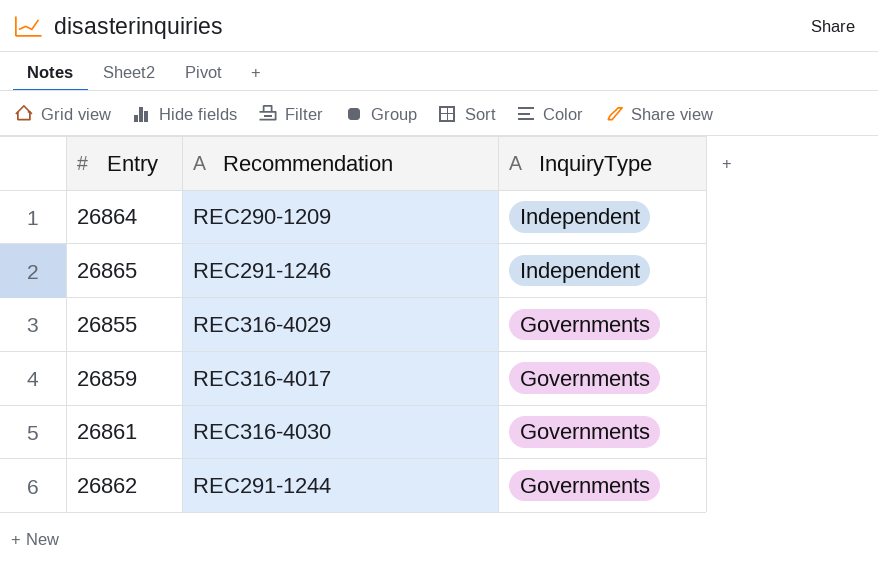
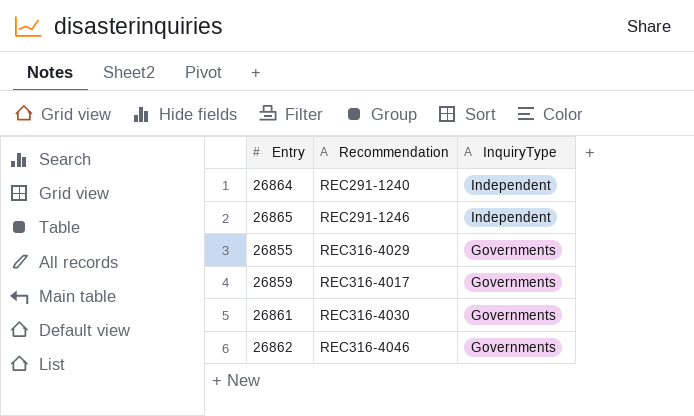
26864 | Recommendation: REC290-1209 -> REC291-1240
26862 | Recommendation: REC291-1244 -> REC316-4046

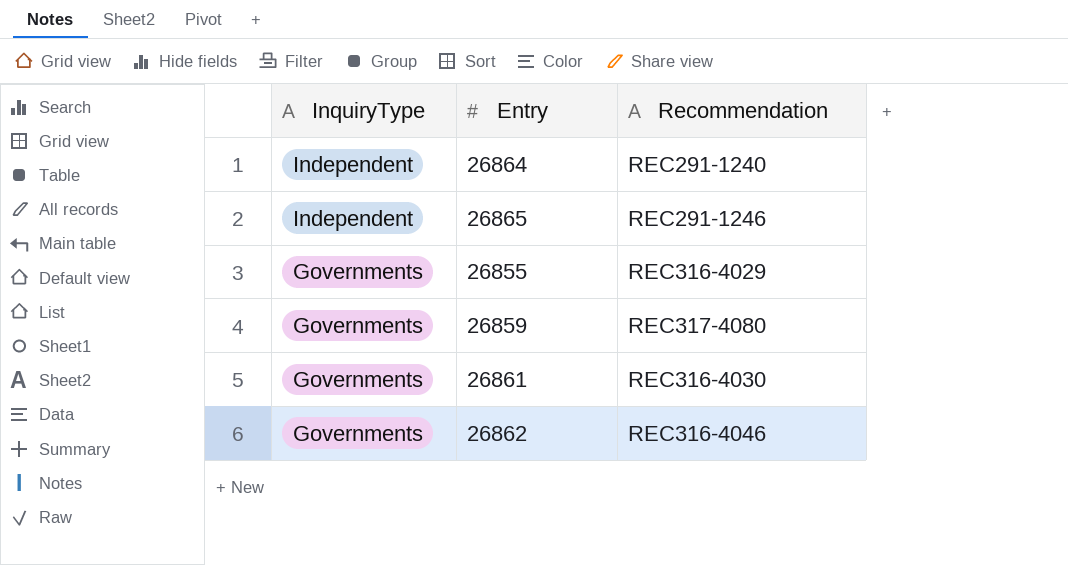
column InquiryType | position: 3 -> 1
26859 | Recommendation: REC316-4017 -> REC317-4080

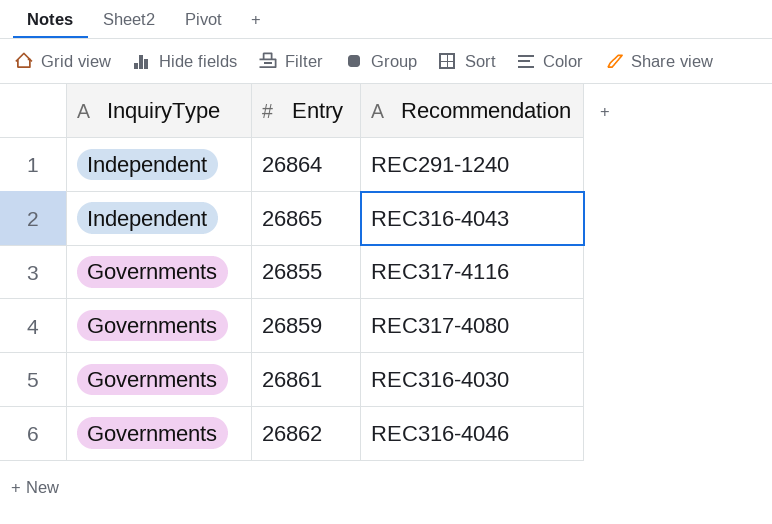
26865 | Recommendation: REC291-1246 -> REC316-4043
26855 | Recommendation: REC316-4029 -> REC317-4116

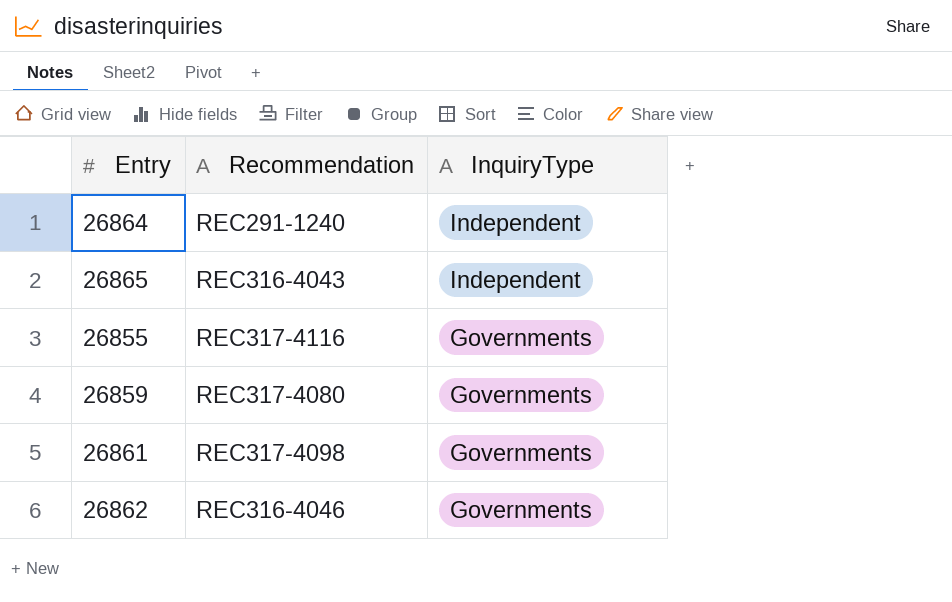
column InquiryType | position: 1 -> 3
26861 | Recommendation: REC316-4030 -> REC317-4098

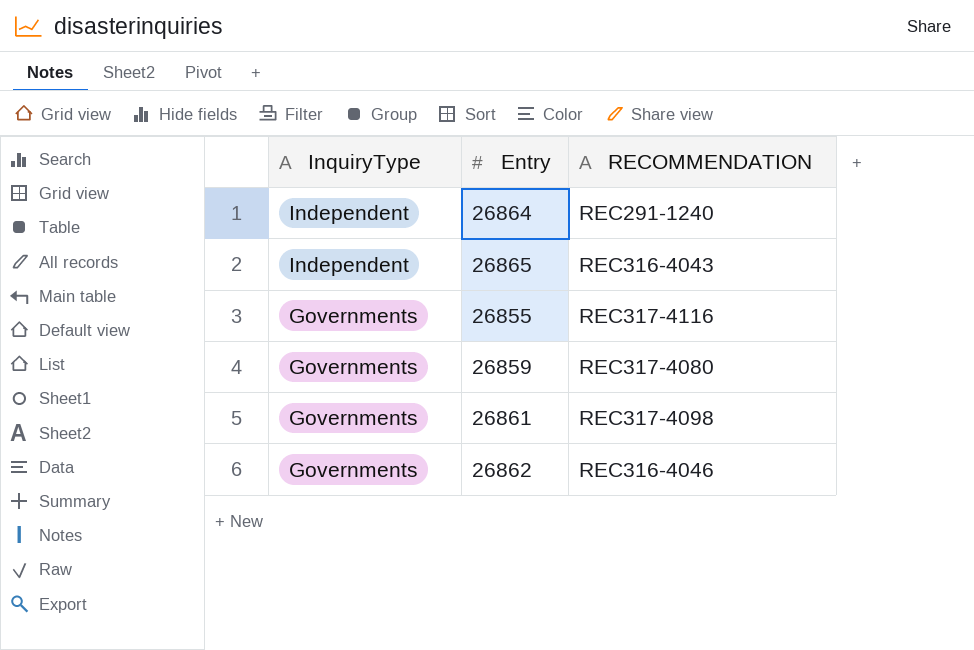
column InquiryType | position: 3 -> 1
column name: Recommendation -> RECOMMENDATION

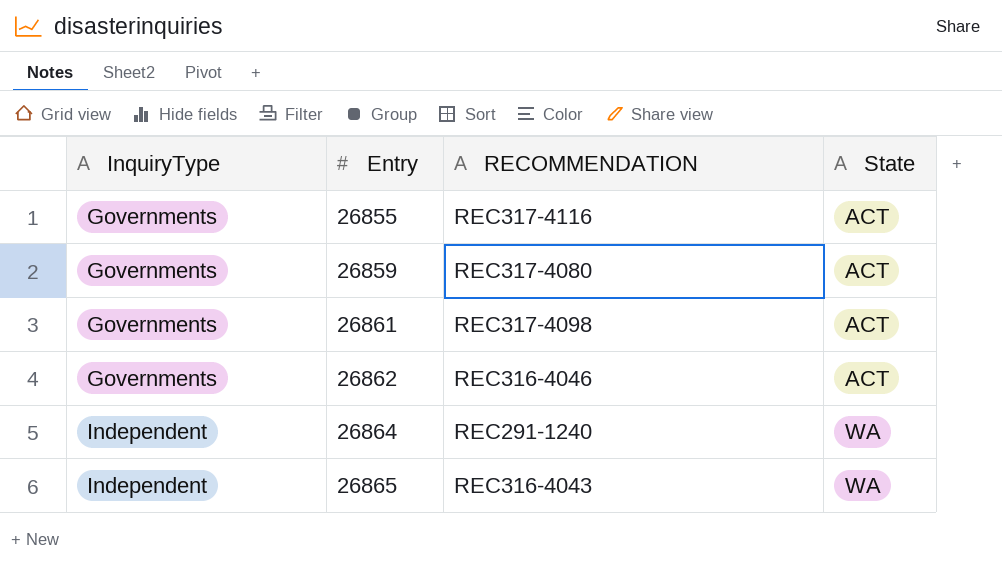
row order: InquiryType descending -> InquiryType ascending
column State | position: none -> 4

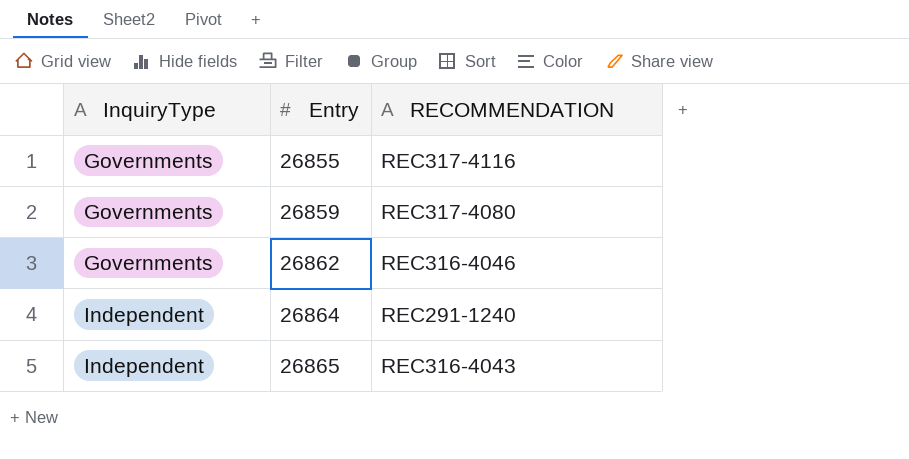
column State | position: 4 -> none
row 26861: Governments | REC317-4098 | ACT -> none

